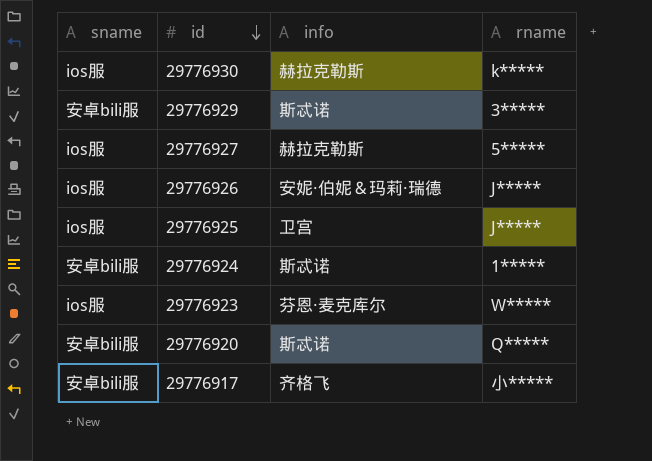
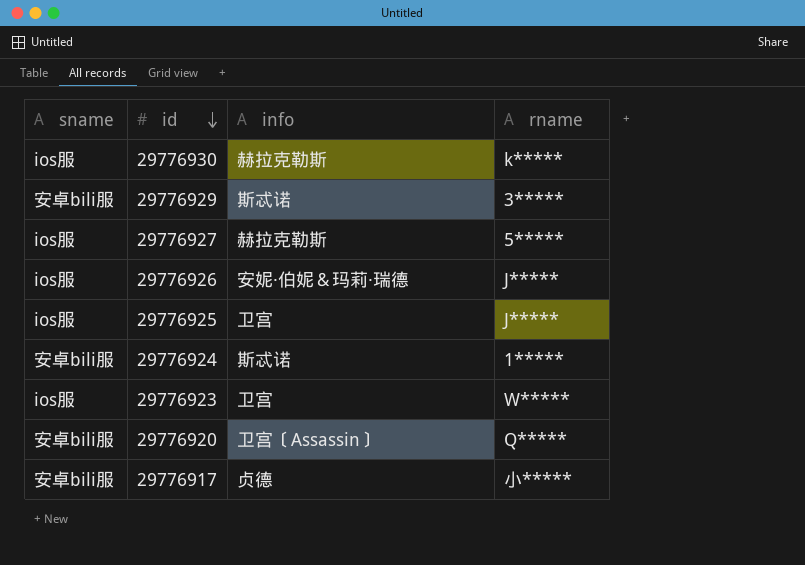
29776923 | info: 芬恩·麦克库尔 -> 卫宫
29776920 | info: 斯忒诺 -> 卫宫〔Assassin〕
29776917 | info: 齐格飞 -> 贞德

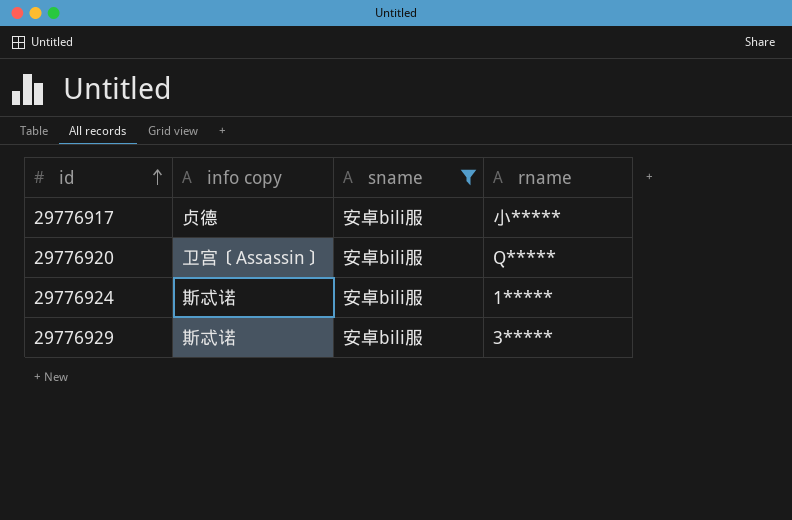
filter: none -> sname = 安卓bili服
row order: id descending -> id ascending
column name: info -> info copy
column sname | position: 1 -> 3

